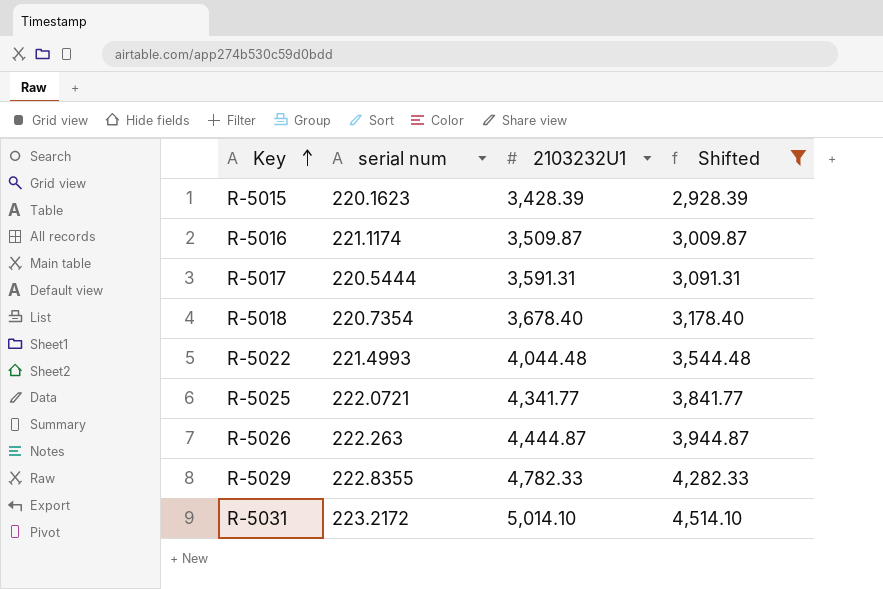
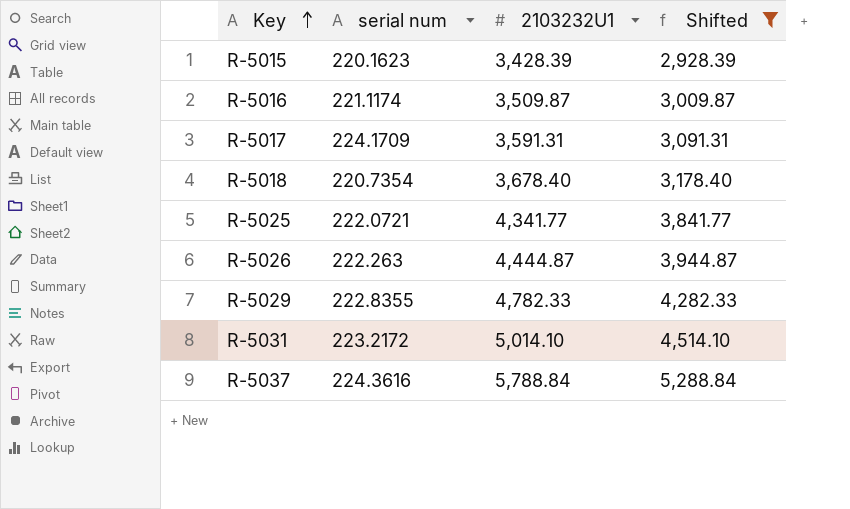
row R-5022: 221.4993 | 4,044.48 | 3,544.48 -> none
R-5017 | serial num: 220.5444 -> 224.1709
row R-5037: none -> 224.3616 | 5,788.84 | 5,288.84

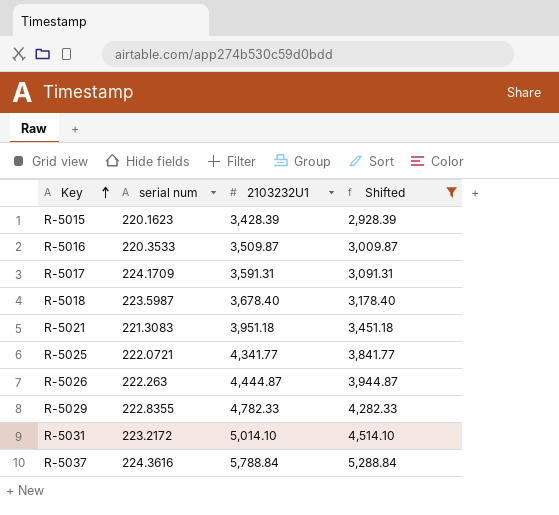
R-5016 | serial num: 221.1174 -> 220.3533
R-5018 | serial num: 220.7354 -> 223.5987
row R-5021: none -> 221.3083 | 3,951.18 | 3,451.18

